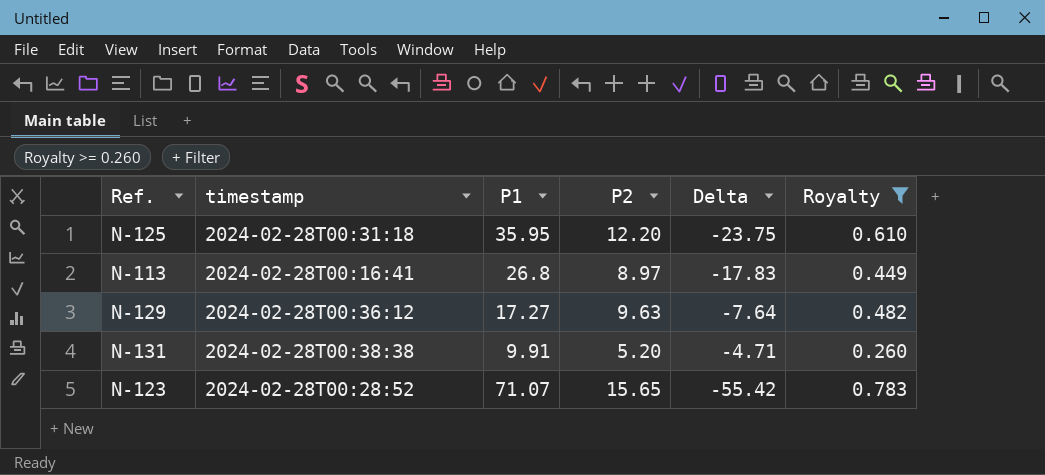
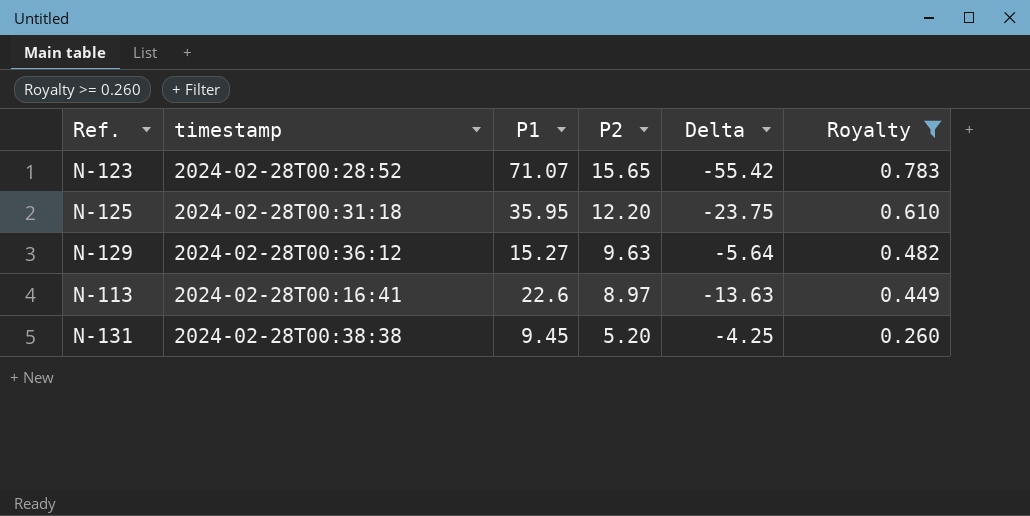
row order: none -> P2 descending
N-129 | P1: 17.27 -> 15.27
N-129 | Delta: -7.64 -> -5.64
N-113 | P1: 26.8 -> 22.6
N-113 | Delta: -17.83 -> -13.63
N-131 | P1: 9.91 -> 9.45
N-131 | Delta: -4.71 -> -4.25

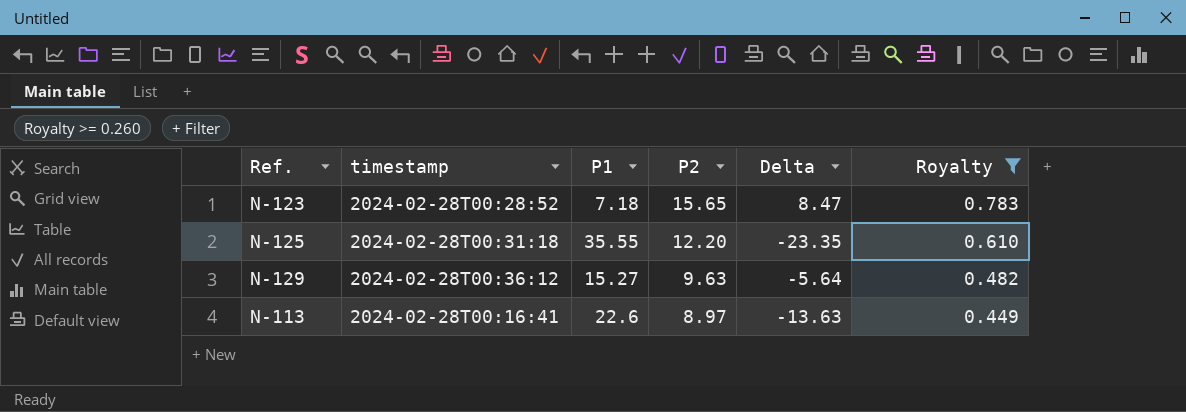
row N-131: 2024-02-28T00:38:38 | 9.45 | 5.20 | -4.25 | 0.260 -> none
N-123 | P1: 71.07 -> 7.18
N-123 | Delta: -55.42 -> 8.47
N-125 | P1: 35.95 -> 35.55
N-125 | Delta: -23.75 -> -23.35

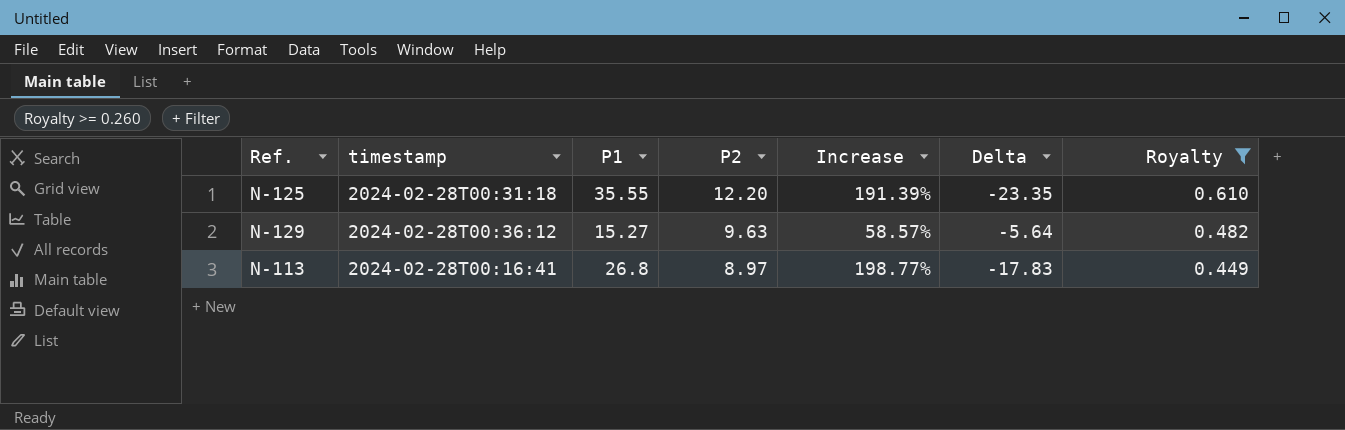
column Increase | formula: none -> ([P1] - [P2]) / [P2]
row N-123: 2024-02-28T00:28:52 | 7.18 | 15.65 | 8.47 | 0.783 -> none
N-113 | P1: 22.6 -> 26.8
N-113 | Delta: -13.63 -> -17.83

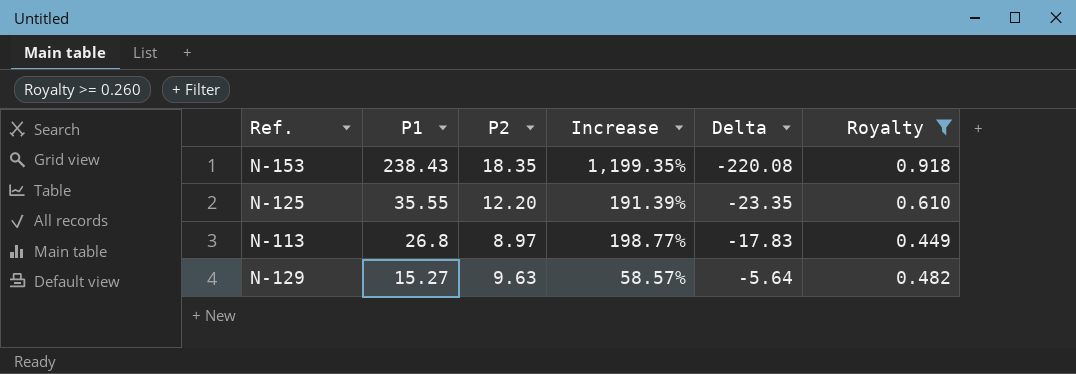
row order: P2 descending -> P1 descending
column timestamp | position: 2 -> none
row N-153: none -> 238.43 | 18.35 | 1,199.35% | -220.08 | 0.918

